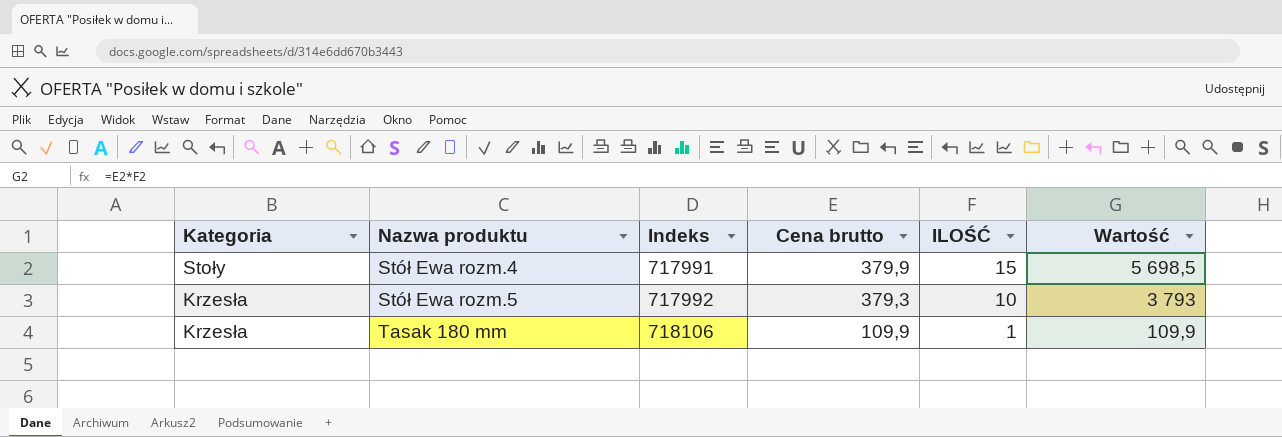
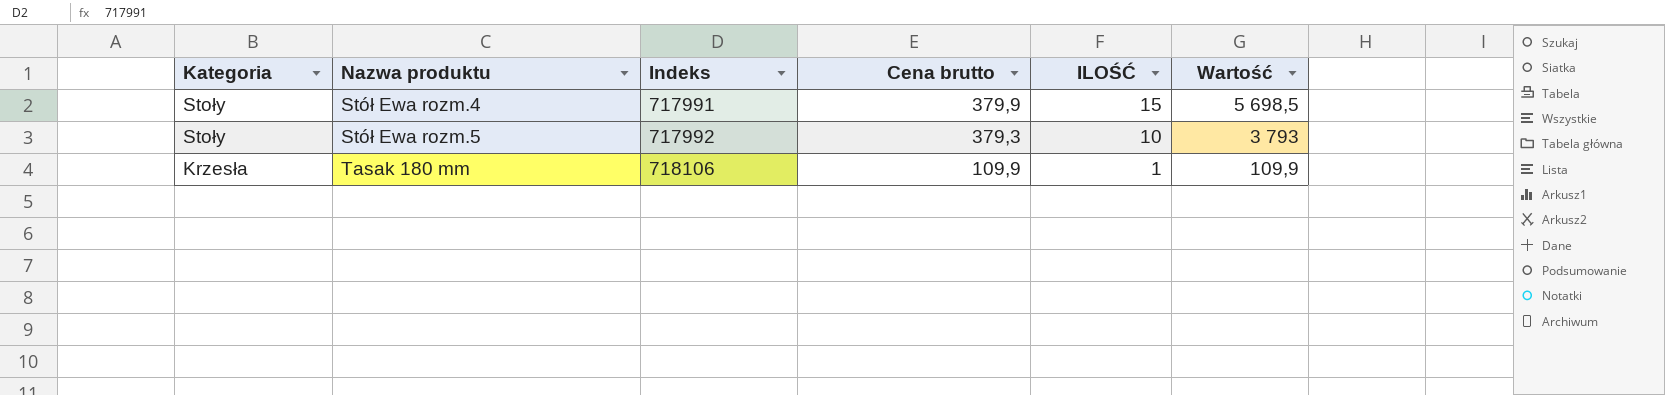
Stół Ewa rozm.5 | Kategoria: Krzesła -> Stoły

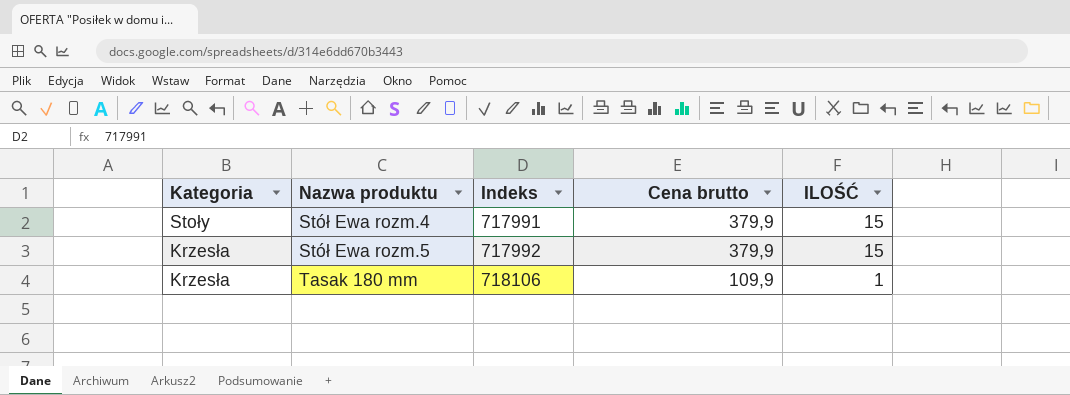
column Wartość | formula: [Cena brutto] * [ILOŚĆ] -> none
Stół Ewa rozm.5 | Kategoria: Stoły -> Krzesła
Stół Ewa rozm.5 | Cena brutto: 379,3 -> 379,9
Stół Ewa rozm.5 | ILOŚĆ: 10 -> 15

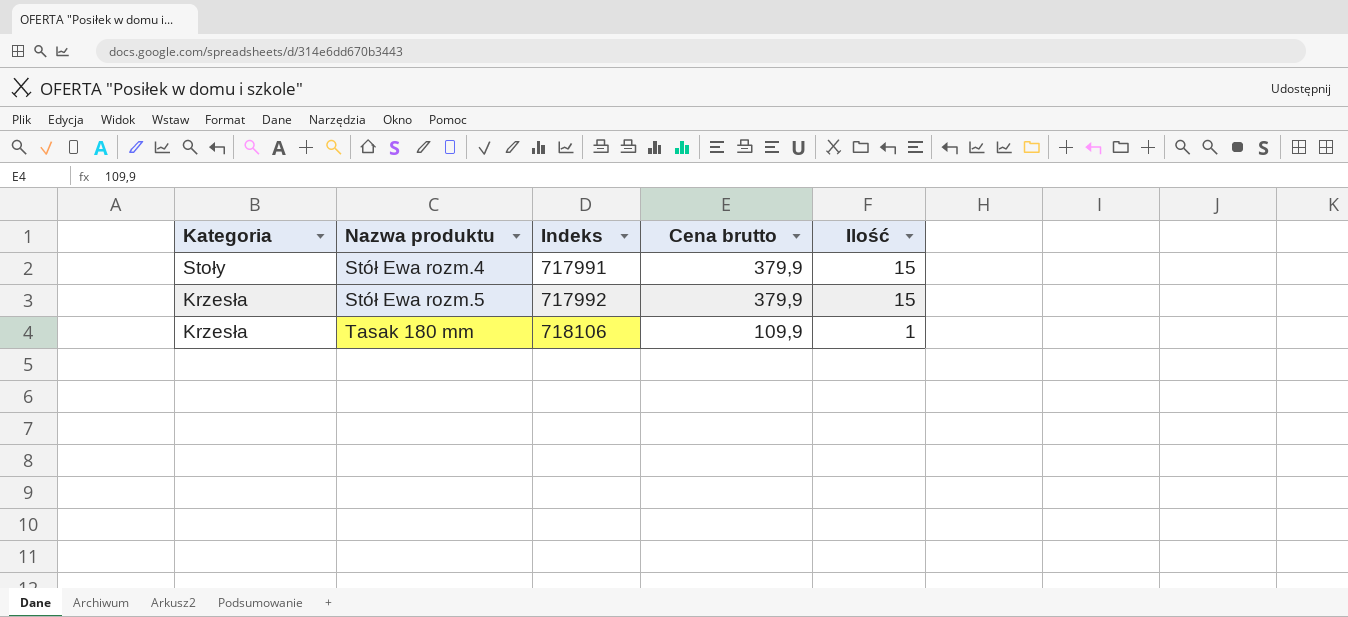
column name: ILOŚĆ -> Ilość

